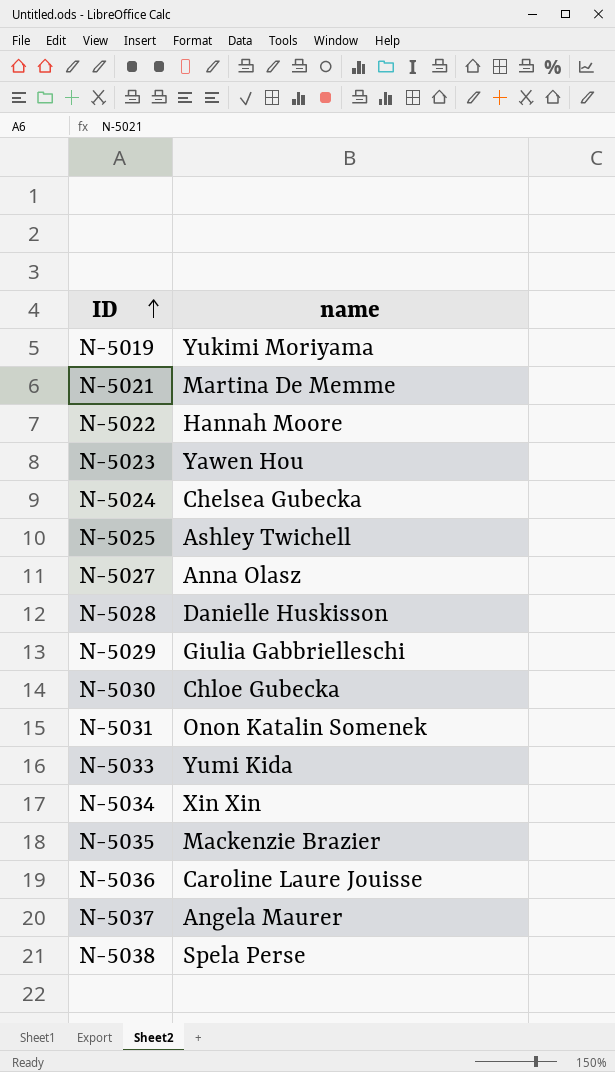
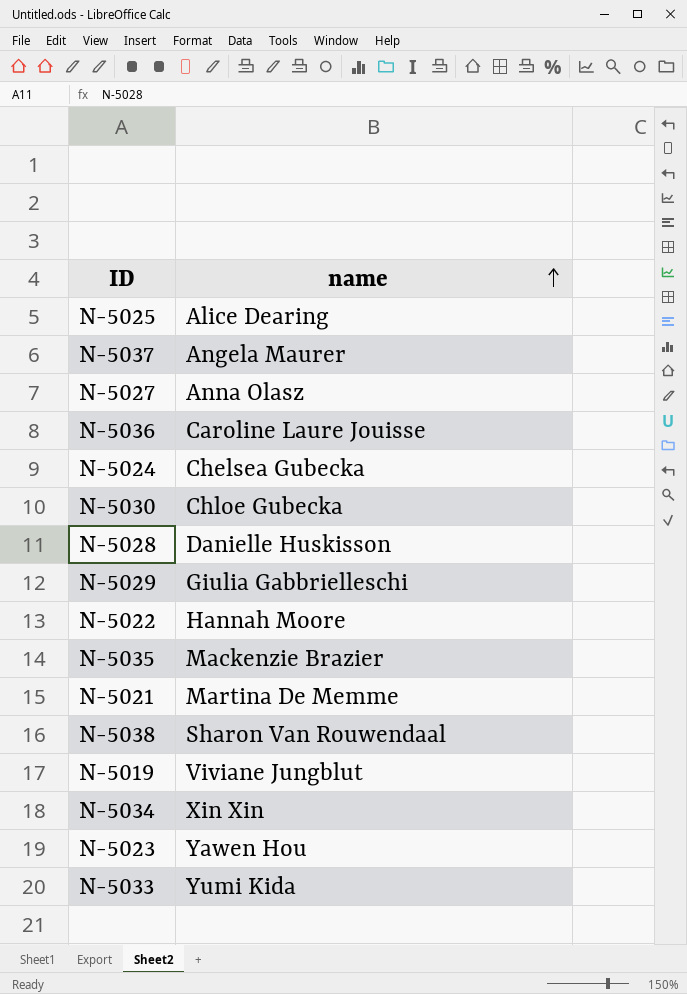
row order: ID ascending -> name ascending
row N-5031: Onon Katalin Somenek -> none
N-5025 | name: Ashley Twichell -> Alice Dearing
N-5038 | name: Spela Perse -> Sharon Van Rouwendaal
N-5019 | name: Yukimi Moriyama -> Viviane Jungblut

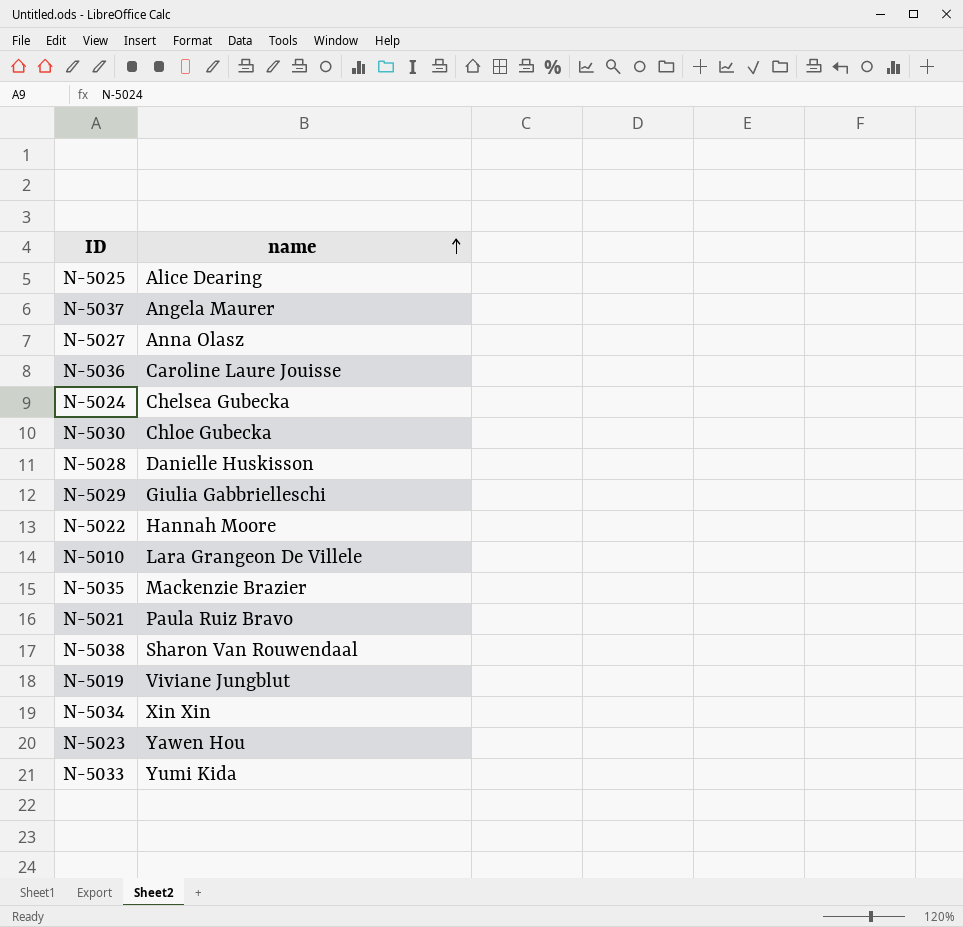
row N-5010: none -> Lara Grangeon De Villele
N-5021 | name: Martina De Memme -> Paula Ruiz Bravo

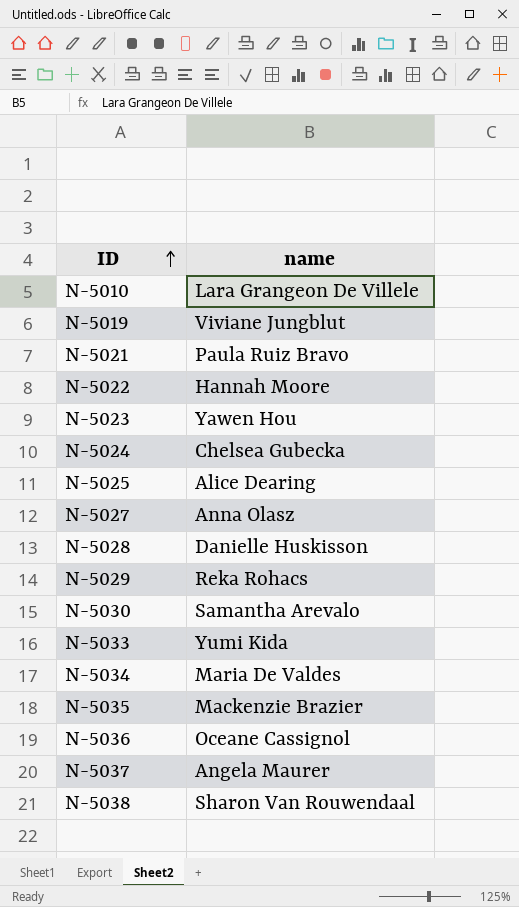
row order: name ascending -> ID ascending
N-5029 | name: Giulia Gabbrielleschi -> Reka Rohacs
N-5030 | name: Chloe Gubecka -> Samantha Arevalo
N-5034 | name: Xin Xin -> Maria De Valdes
N-5036 | name: Caroline Laure Jouisse -> Oceane Cassignol

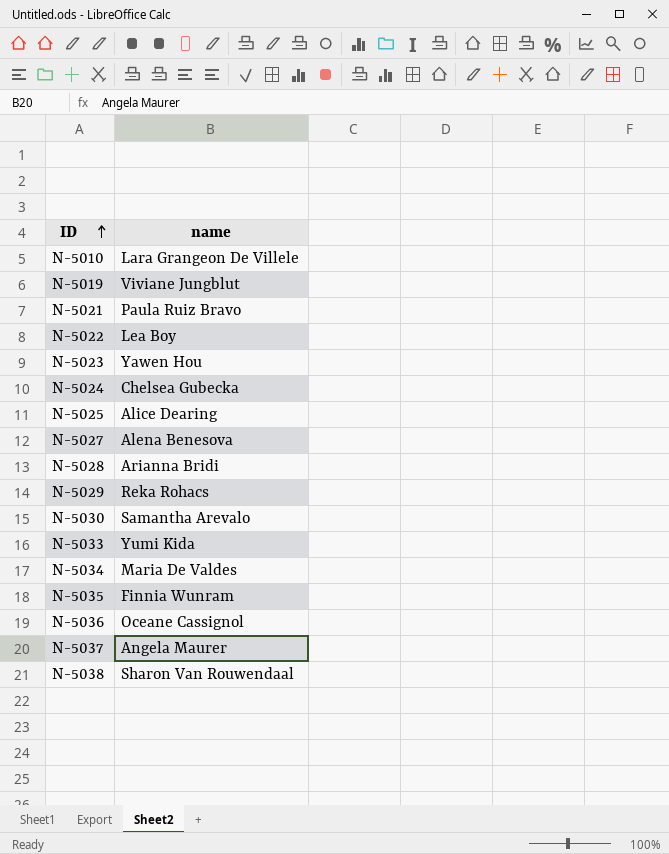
N-5022 | name: Hannah Moore -> Lea Boy
N-5027 | name: Anna Olasz -> Alena Benesova
N-5028 | name: Danielle Huskisson -> Arianna Bridi
N-5035 | name: Mackenzie Brazier -> Finnia Wunram

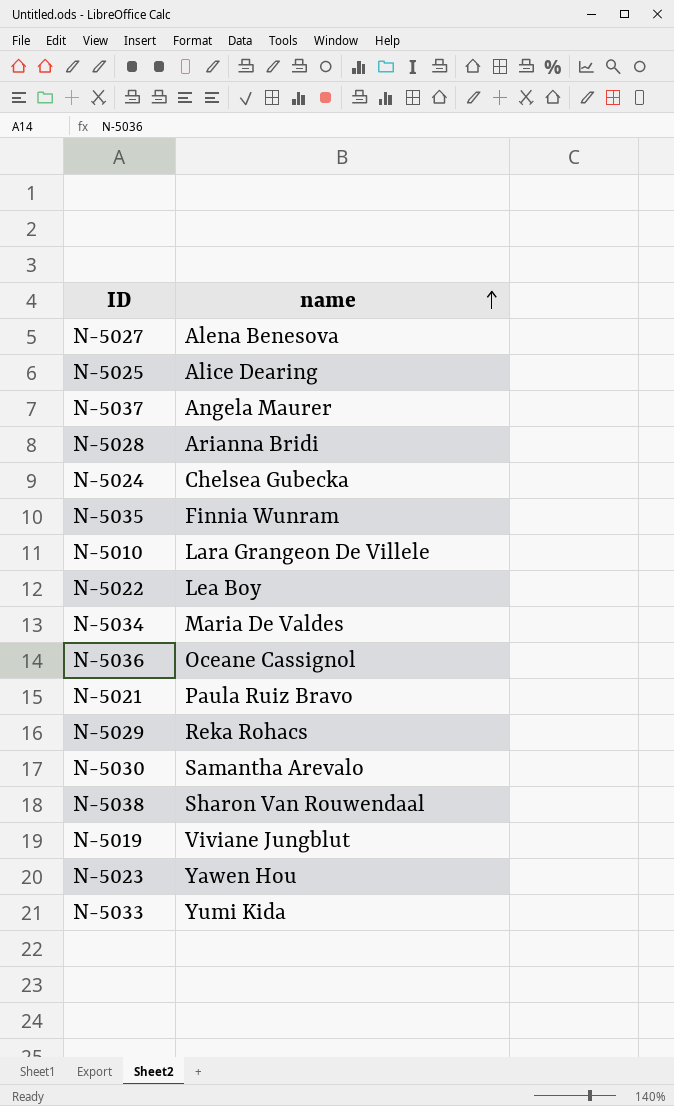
row order: ID ascending -> name ascending

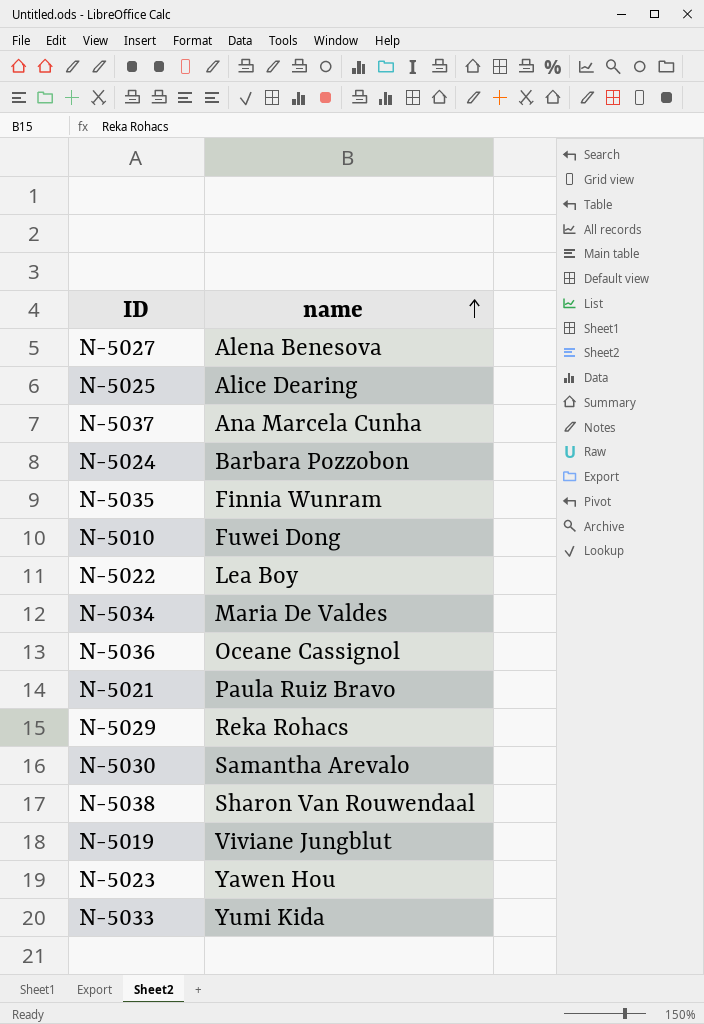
row N-5028: Arianna Bridi -> none
N-5037 | name: Angela Maurer -> Ana Marcela Cunha
N-5024 | name: Chelsea Gubecka -> Barbara Pozzobon
N-5010 | name: Lara Grangeon De Villele -> Fuwei Dong

